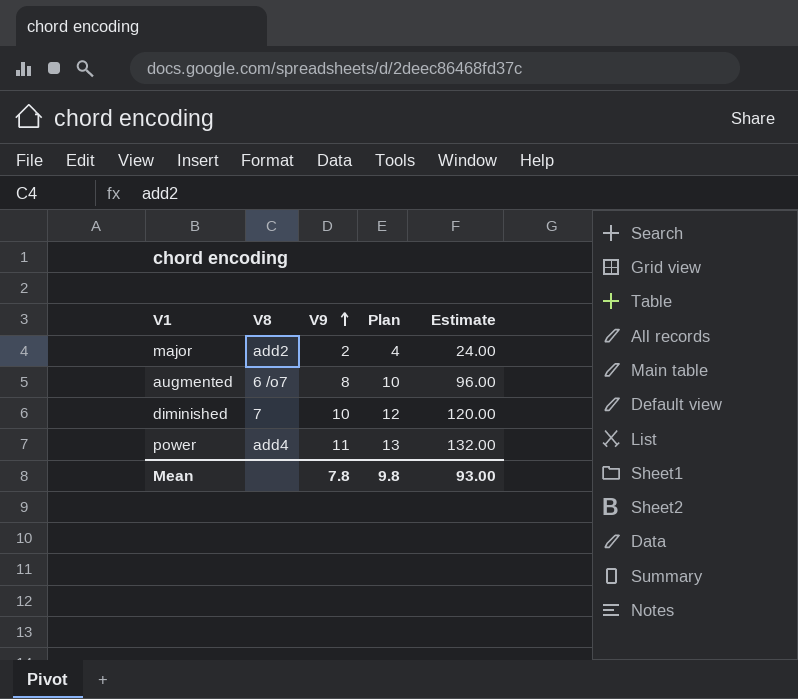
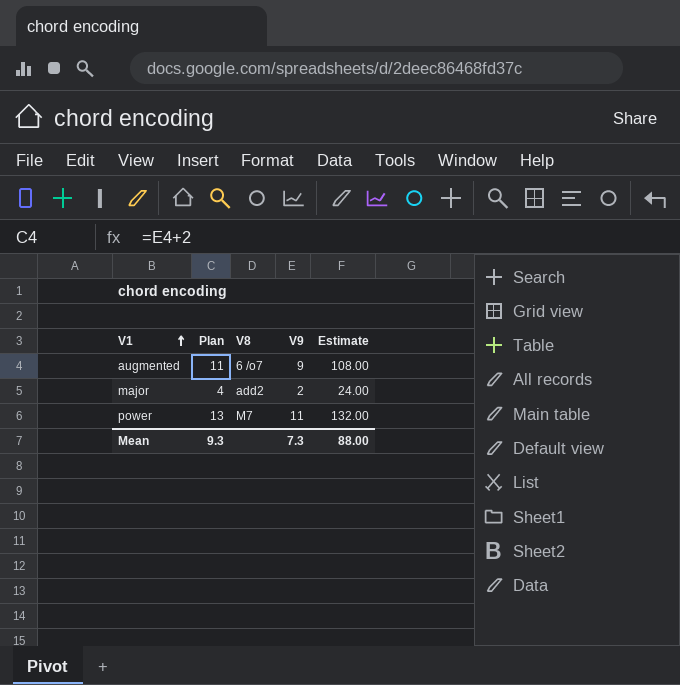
row order: V9 ascending -> V1 ascending
column Plan | position: 4 -> 2
row diminished: 7 | 10 | 12 | 120.00 -> none
augmented | Plan: 10 -> 11
augmented | V9: 8 -> 9
augmented | Estimate: 96.00 -> 108.00
power | V8: add4 -> M7
Mean | Plan: 9.8 -> 9.3
Mean | V9: 7.8 -> 7.3
Mean | Estimate: 93.00 -> 88.00

